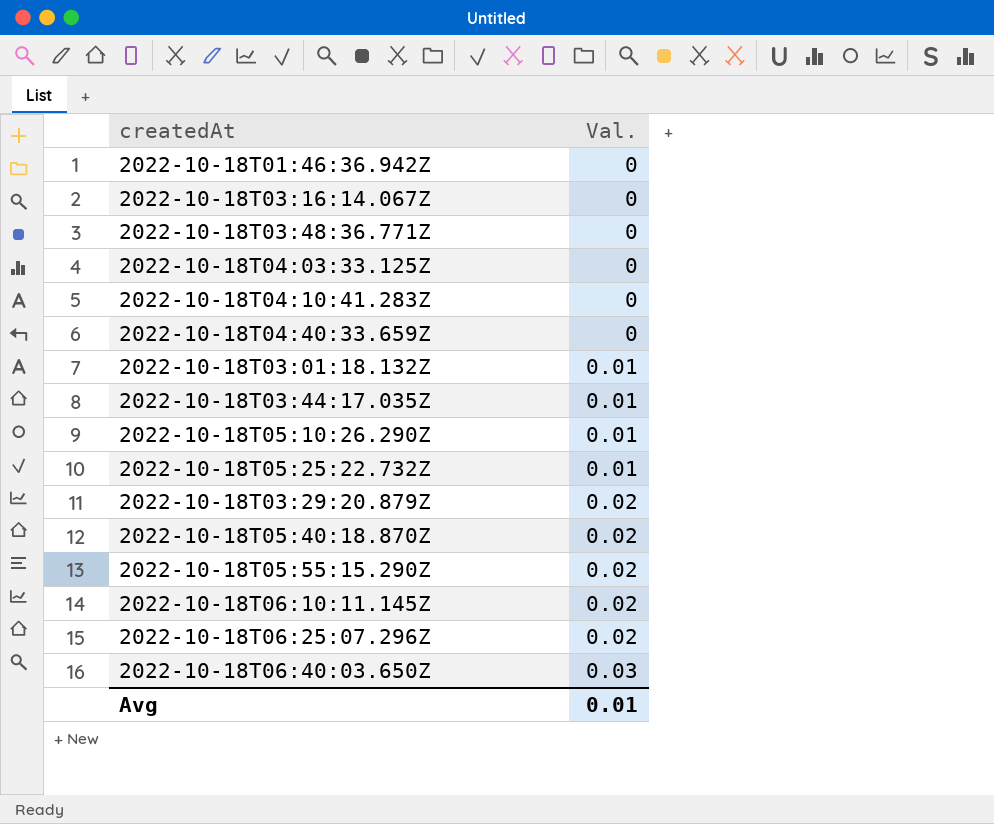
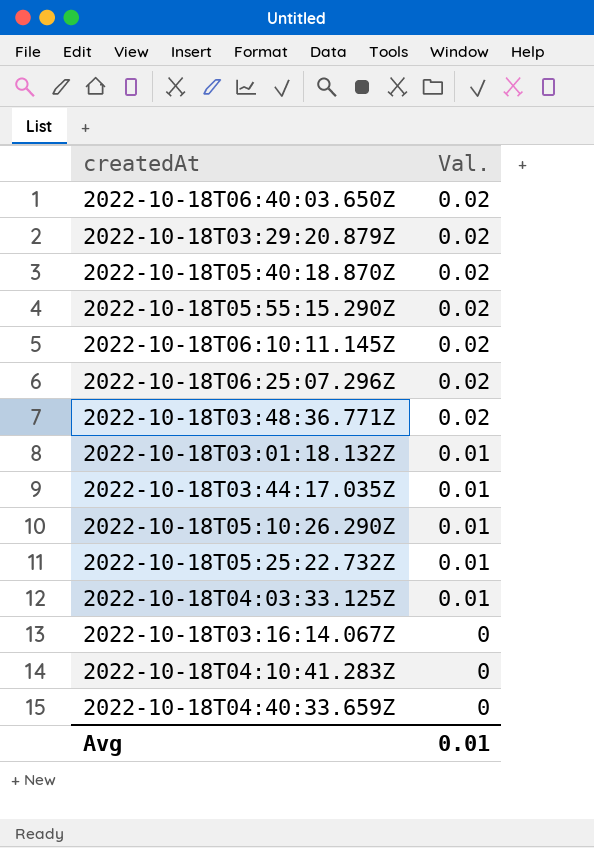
row order: Val. ascending -> Val. descending
row 2022-10-18T01:46:36.942Z: 0 -> none
2022-10-18T06:40:03.650Z | Val.: 0.03 -> 0.02
2022-10-18T03:48:36.771Z | Val.: 0 -> 0.02
2022-10-18T04:03:33.125Z | Val.: 0 -> 0.01

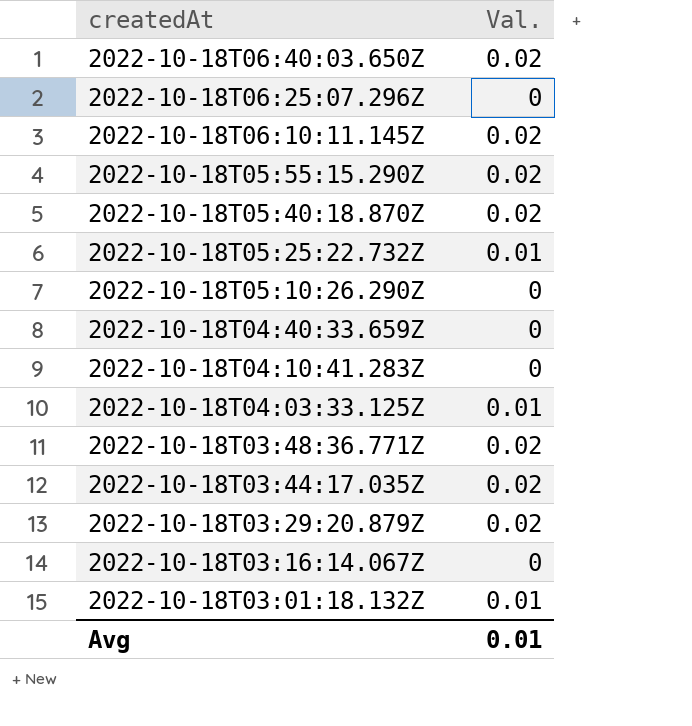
row order: Val. descending -> createdAt descending
2022-10-18T06:25:07.296Z | Val.: 0.02 -> 0
2022-10-18T05:10:26.290Z | Val.: 0.01 -> 0
2022-10-18T03:44:17.035Z | Val.: 0.01 -> 0.02

